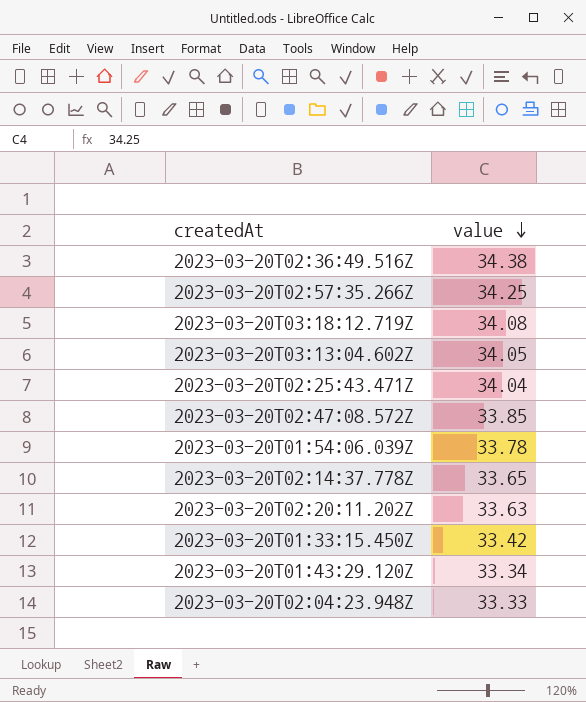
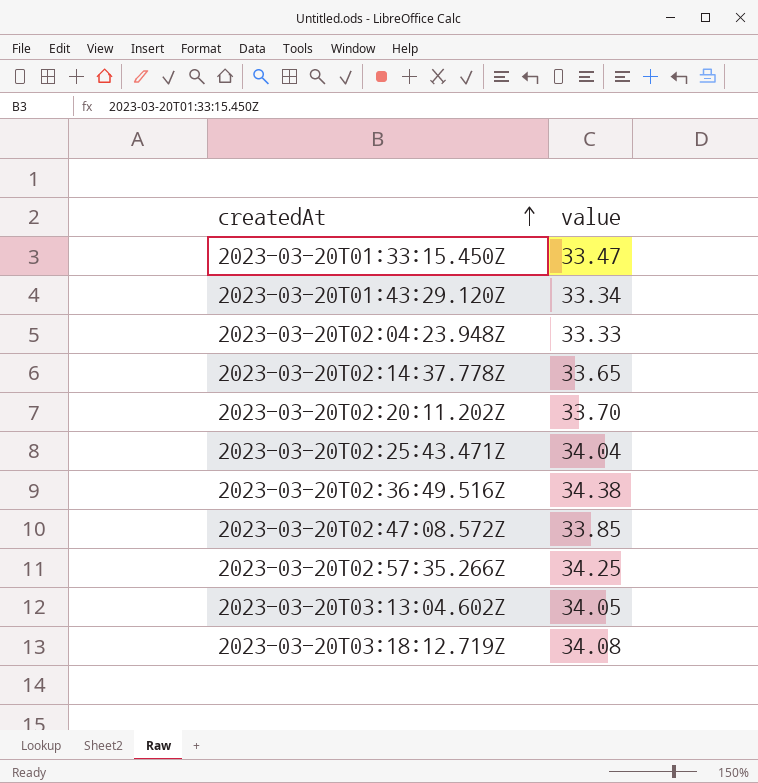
row order: value descending -> createdAt ascending
row 2023-03-20T01:54:06.039Z: 33.78 -> none
2023-03-20T01:33:15.450Z | value: 33.42 -> 33.47
2023-03-20T02:20:11.202Z | value: 33.63 -> 33.70

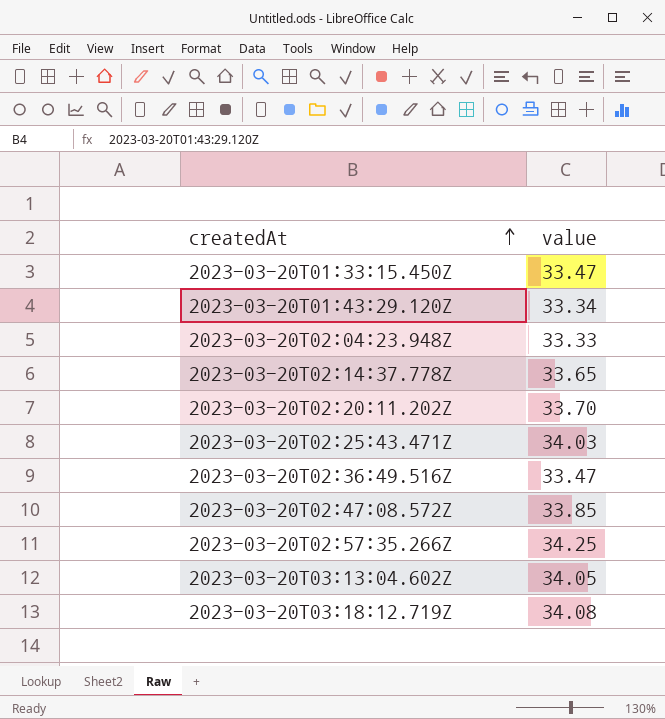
2023-03-20T02:25:43.471Z | value: 34.04 -> 34.03
2023-03-20T02:36:49.516Z | value: 34.38 -> 33.47

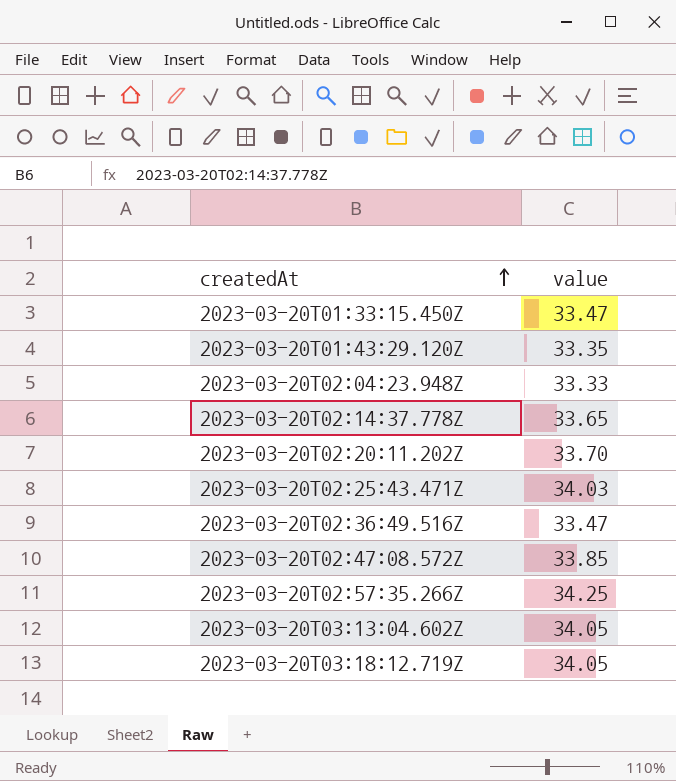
2023-03-20T01:43:29.120Z | value: 33.34 -> 33.35
2023-03-20T03:18:12.719Z | value: 34.08 -> 34.05

